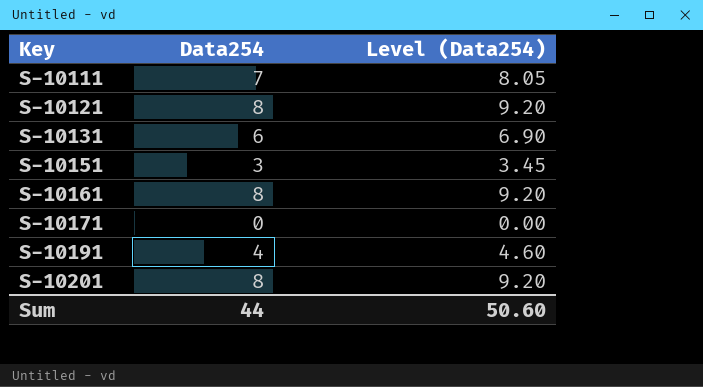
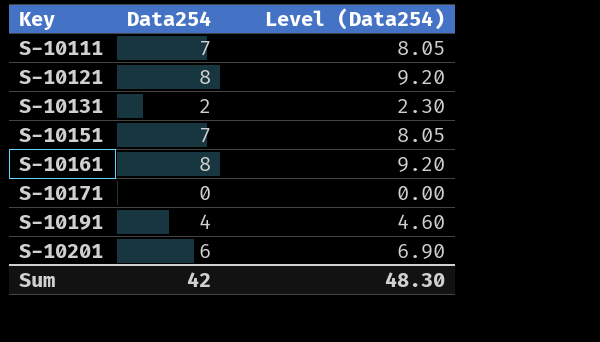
S-10131 | Data254: 6 -> 2
S-10131 | Level (Data254): 6.90 -> 2.30
S-10151 | Data254: 3 -> 7
S-10151 | Level (Data254): 3.45 -> 8.05
S-10201 | Data254: 8 -> 6
S-10201 | Level (Data254): 9.20 -> 6.90
Sum | Data254: 44 -> 42
Sum | Level (Data254): 50.60 -> 48.30

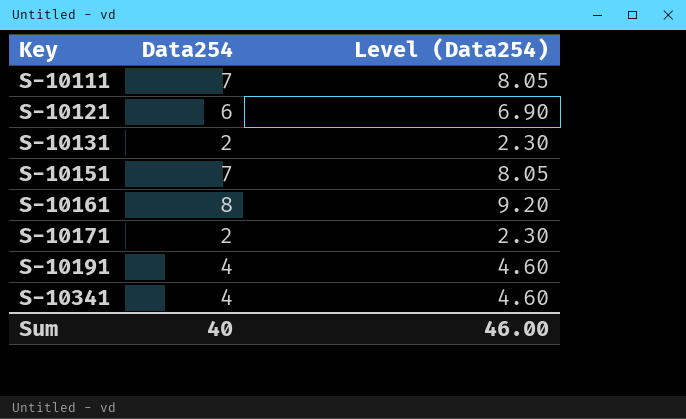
row S-10201: 6 | 6.90 -> none
S-10121 | Data254: 8 -> 6
S-10121 | Level (Data254): 9.20 -> 6.90
S-10171 | Data254: 0 -> 2
S-10171 | Level (Data254): 0.00 -> 2.30
row S-10341: none -> 4 | 4.60
Sum | Data254: 42 -> 40
Sum | Level (Data254): 48.30 -> 46.00

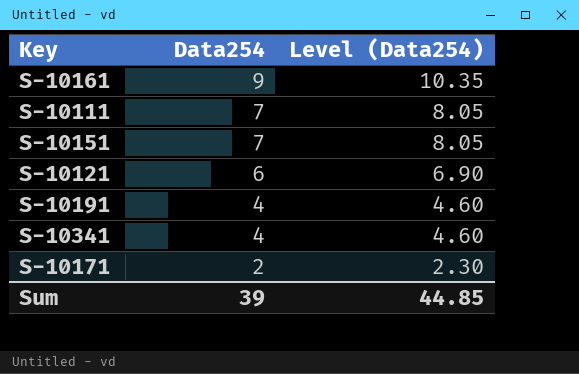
row order: Key ascending -> Data254 descending
row S-10131: 2 | 2.30 -> none
S-10161 | Data254: 8 -> 9
S-10161 | Level (Data254): 9.20 -> 10.35
Sum | Data254: 40 -> 39
Sum | Level (Data254): 46.00 -> 44.85

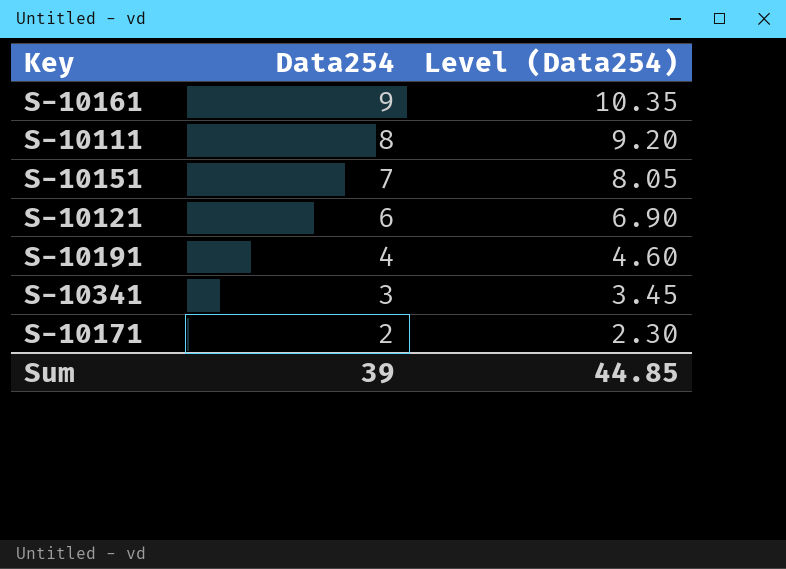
S-10111 | Data254: 7 -> 8
S-10111 | Level (Data254): 8.05 -> 9.20
S-10341 | Data254: 4 -> 3
S-10341 | Level (Data254): 4.60 -> 3.45

